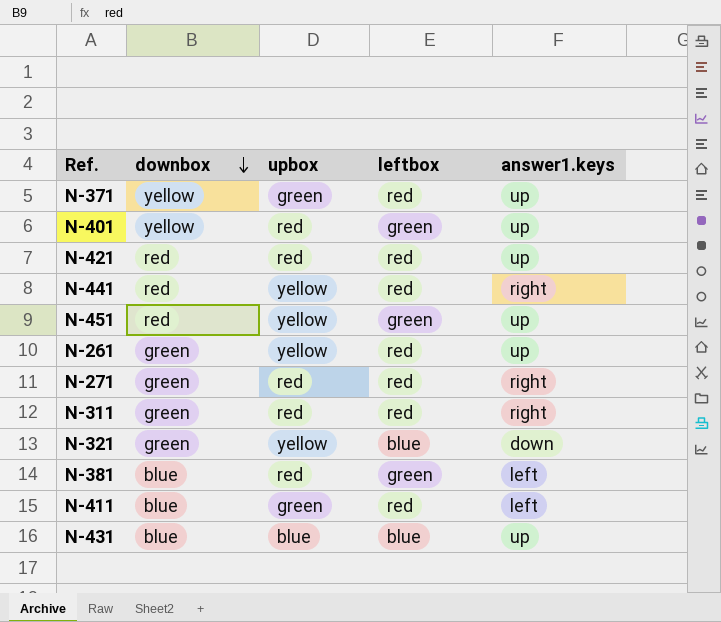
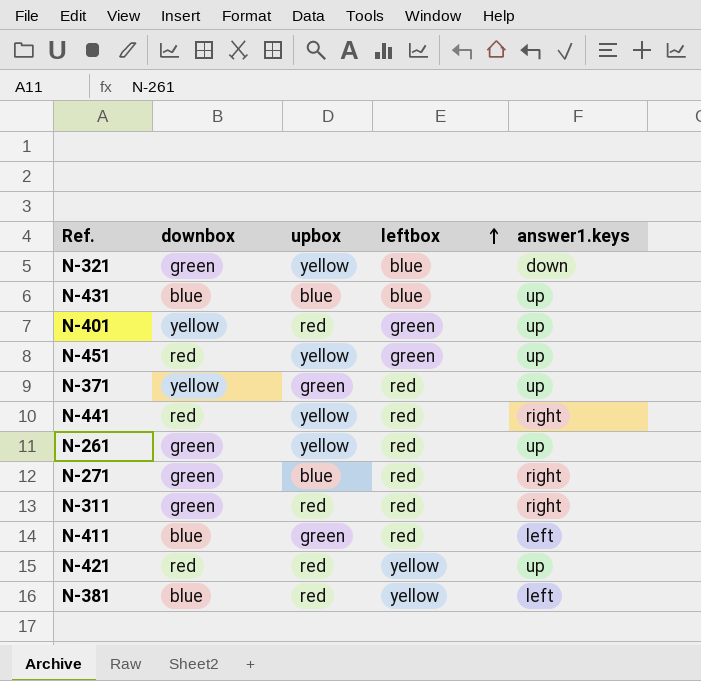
row order: downbox descending -> leftbox ascending
N-271 | upbox: red -> blue
N-421 | leftbox: red -> yellow
N-381 | leftbox: green -> yellow

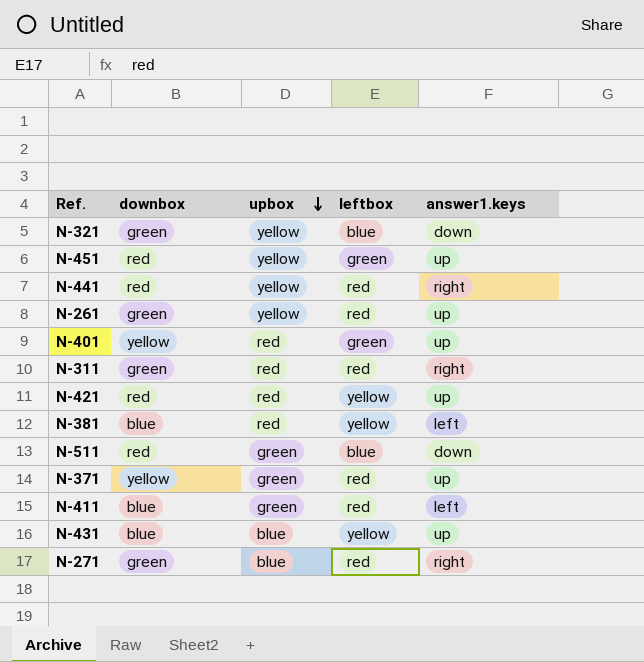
row order: leftbox ascending -> upbox descending
row N-511: none -> red | green | blue | down
N-431 | leftbox: blue -> yellow

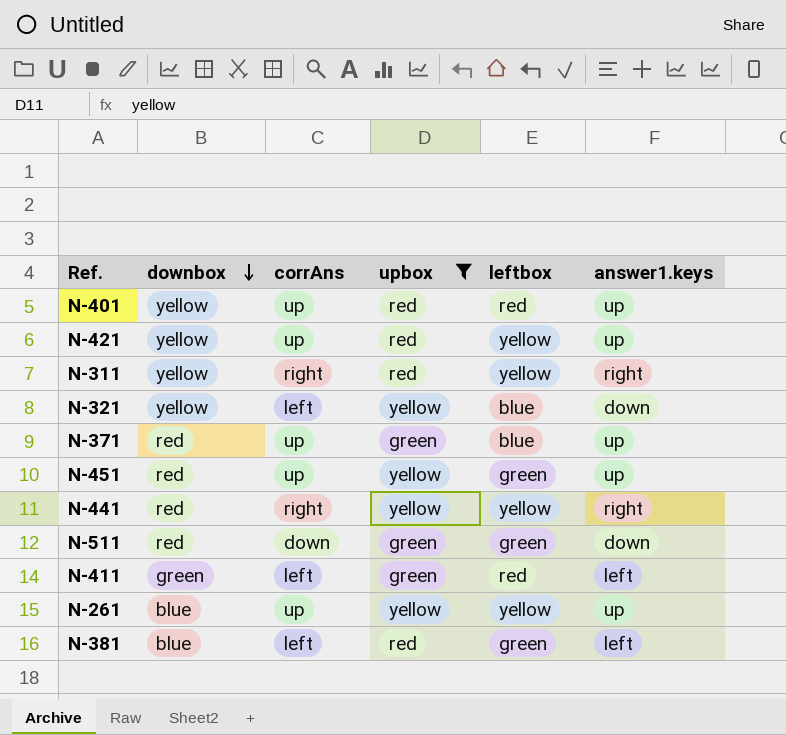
filter: none -> upbox != blue
row order: upbox descending -> downbox descending
column corrAns | position: none -> 3
N-401 | leftbox: green -> red
N-421 | downbox: red -> yellow
N-311 | downbox: green -> yellow
N-311 | leftbox: red -> yellow
N-321 | downbox: green -> yellow
N-371 | downbox: yellow -> red
N-371 | leftbox: red -> blue
N-441 | leftbox: red -> yellow
N-511 | leftbox: blue -> green
N-411 | downbox: blue -> green
N-261 | downbox: green -> blue
N-261 | leftbox: red -> yellow
N-381 | leftbox: yellow -> green

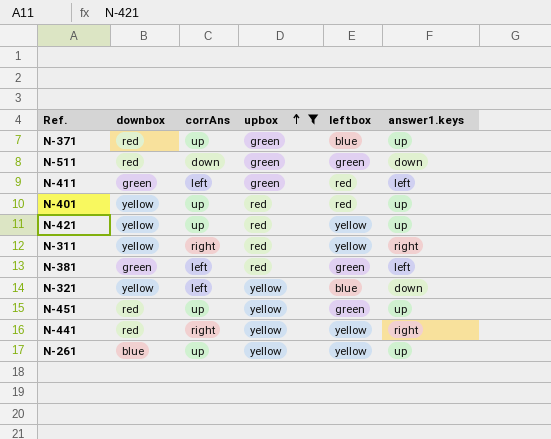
row order: downbox descending -> upbox ascending
N-381 | downbox: blue -> green

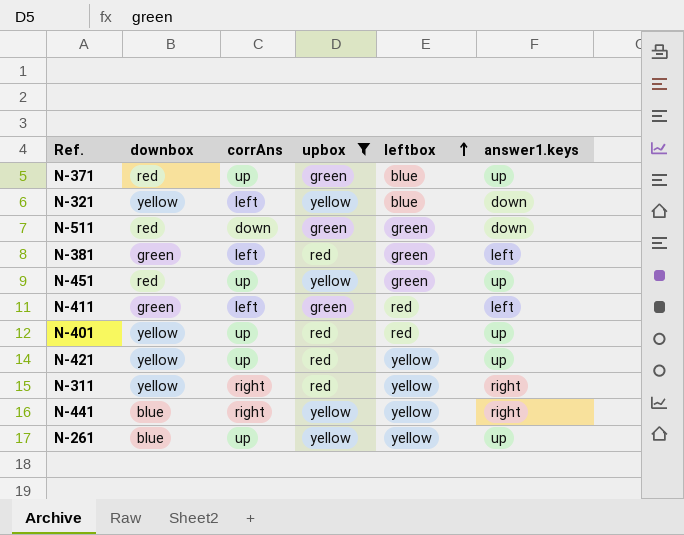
row order: upbox ascending -> leftbox ascending
N-441 | downbox: red -> blue

